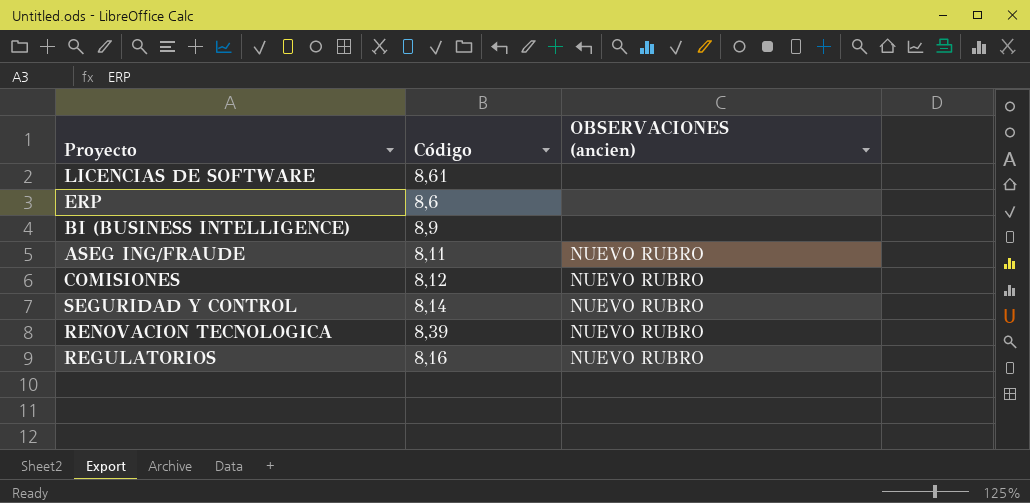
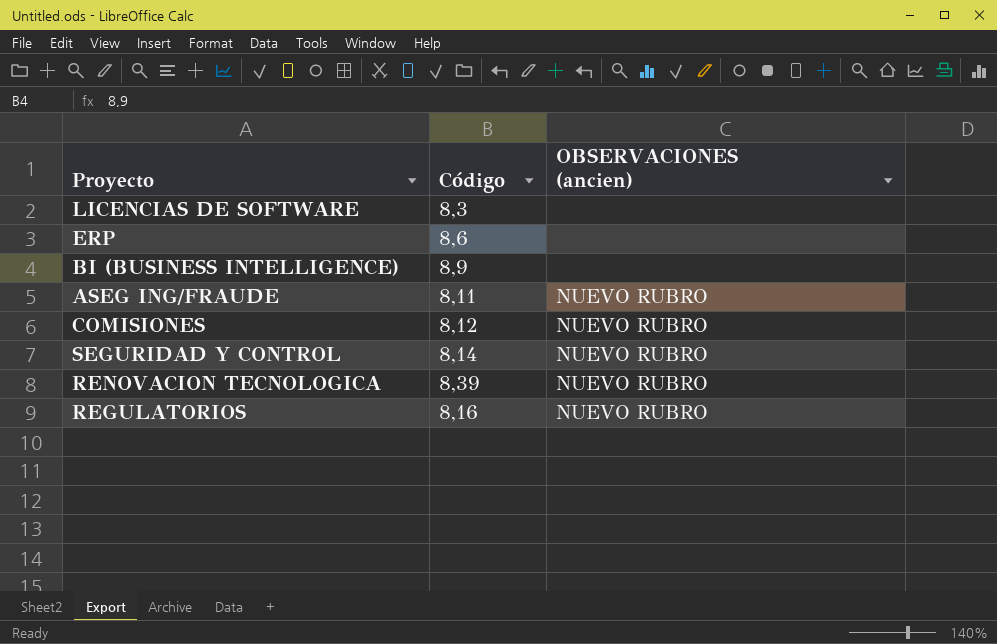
LICENCIAS DE SOFTWARE | Código: 8,61 -> 8,3

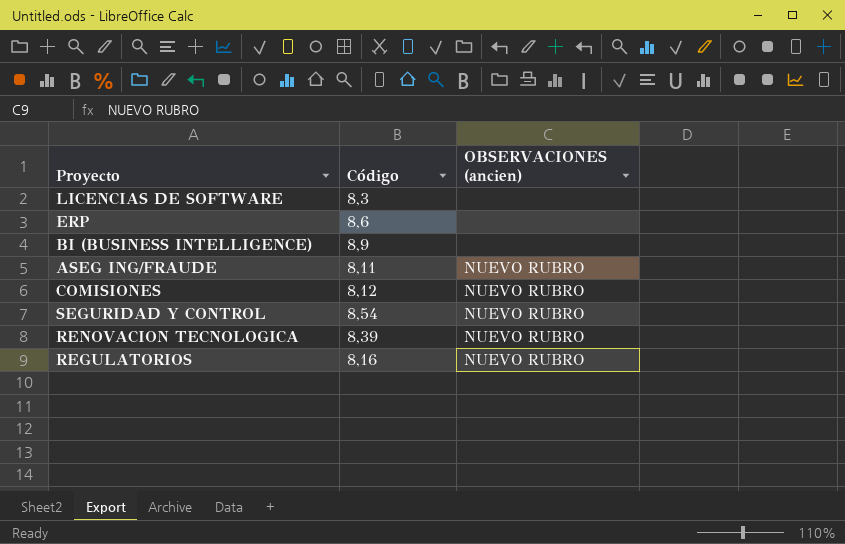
SEGURIDAD Y CONTROL | Código: 8,14 -> 8,54

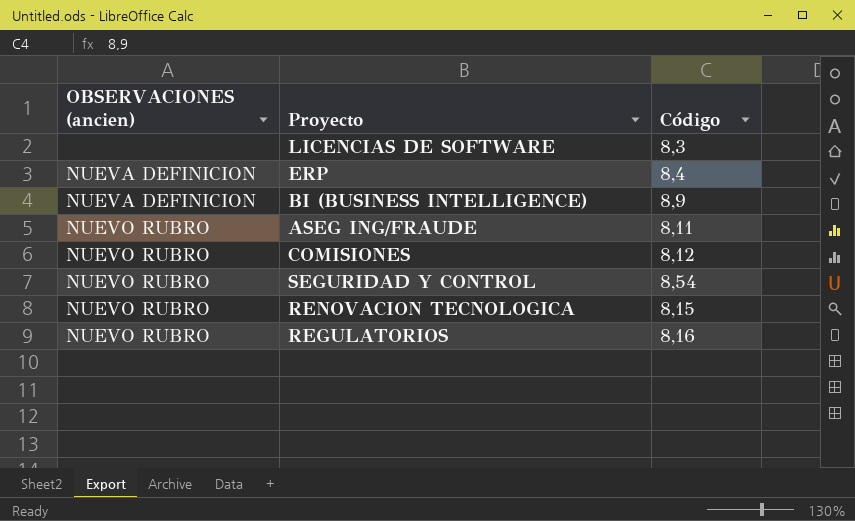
column OBSERVACIONES (ancien) | position: 3 -> 1
ERP | OBSERVACIONES (ancien): none -> NUEVA DEFINICION
ERP | Código: 8,6 -> 8,4
BI (BUSINESS INTELLIGENCE) | OBSERVACIONES (ancien): none -> NUEVA DEFINICION
RENOVACION TECNOLOGICA | Código: 8,39 -> 8,15

